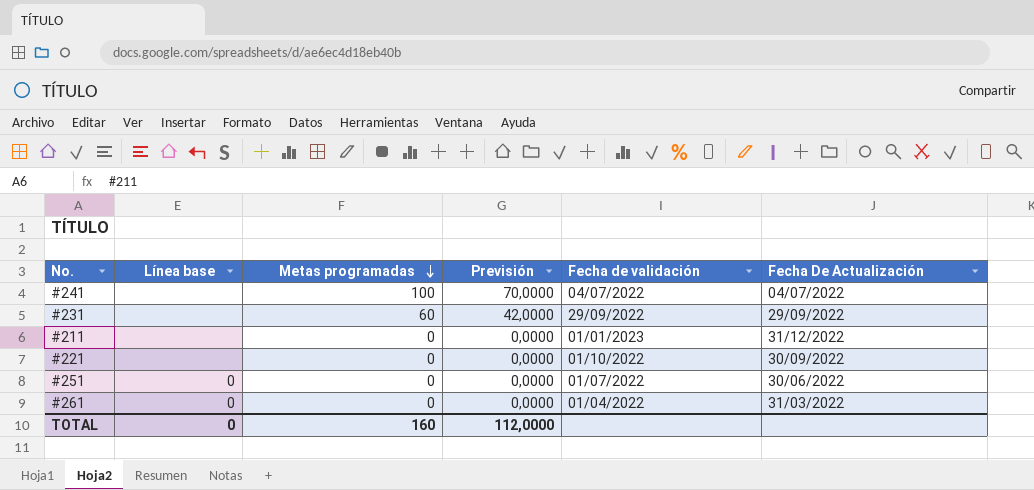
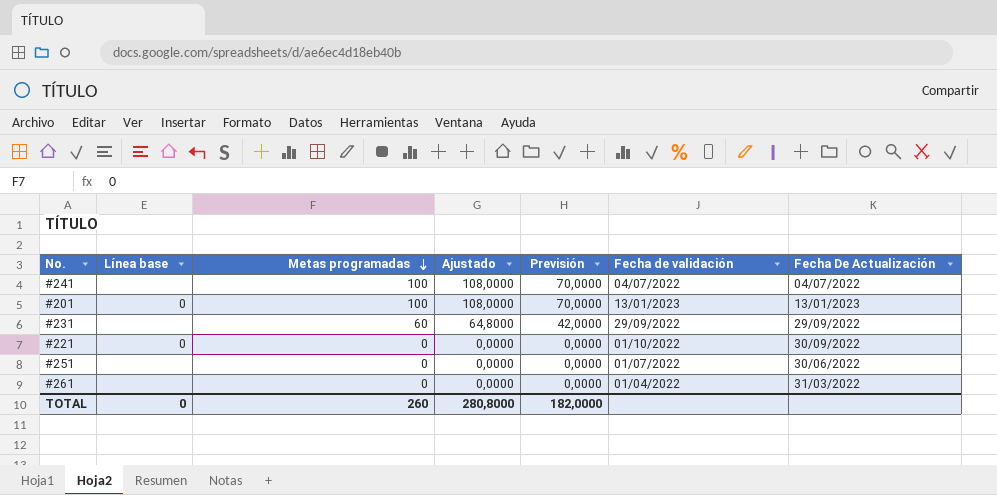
column Ajustado | formula: none -> [Metas programadas] * 1,08
row #211: none | 0 | 0,0000 | 01/01/2023 | 31/12/2022 -> none
row #201: none -> 0 | 100 | 108,0000 | 70,0000 | 13/01/2023 | 13/01/2023
#221 | Línea base: none -> 0
#251 | Línea base: 0 -> none
#261 | Línea base: 0 -> none
TOTAL | Metas programadas: 160 -> 260
TOTAL | Previsión: 112,0000 -> 182,0000

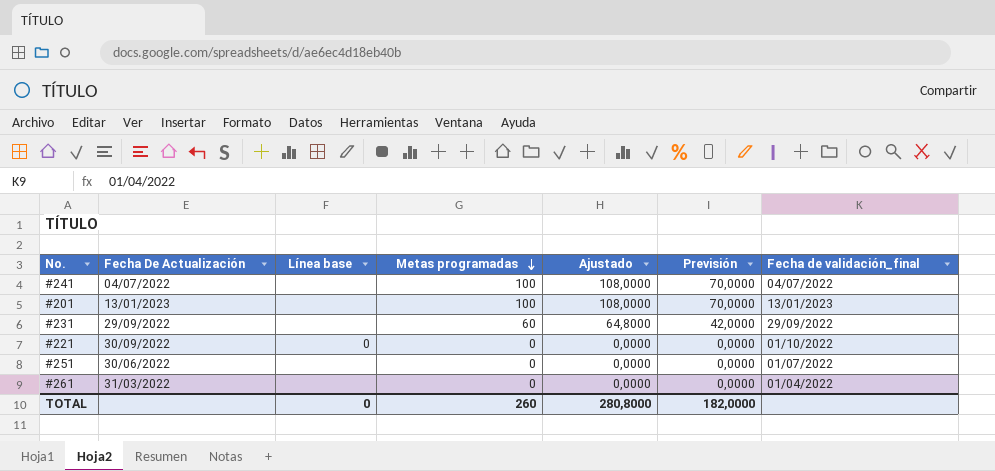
column Fecha De Actualización | position: 7 -> 2
column name: Fecha de validación -> Fecha de validación_final
#201 | Línea base: 0 -> none

